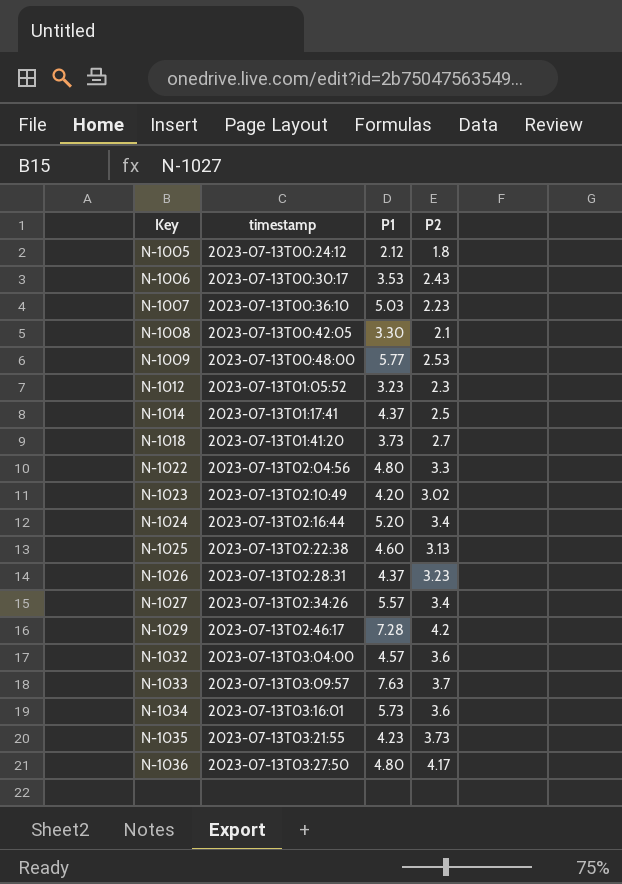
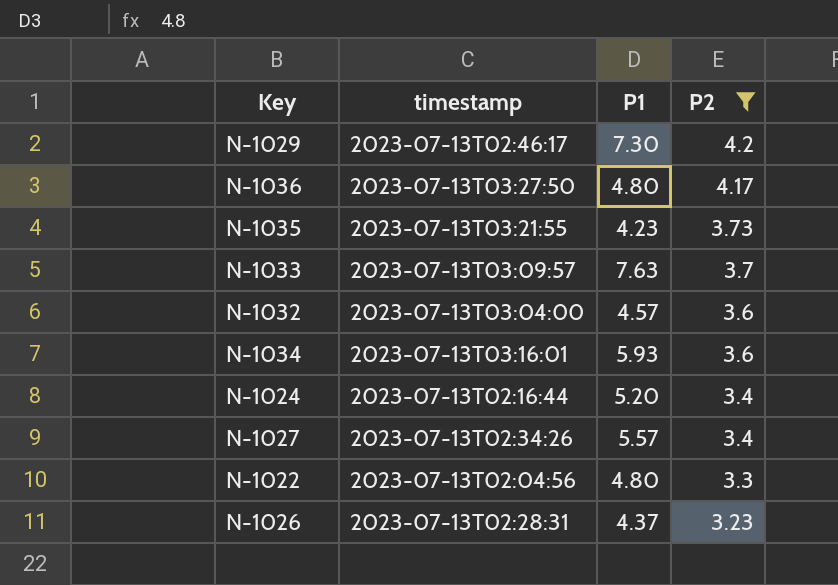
filter: none -> P2 >= 3.23
row order: Key ascending -> P2 descending
N-1029 | P1: 7.28 -> 7.30
N-1034 | P1: 5.73 -> 5.93

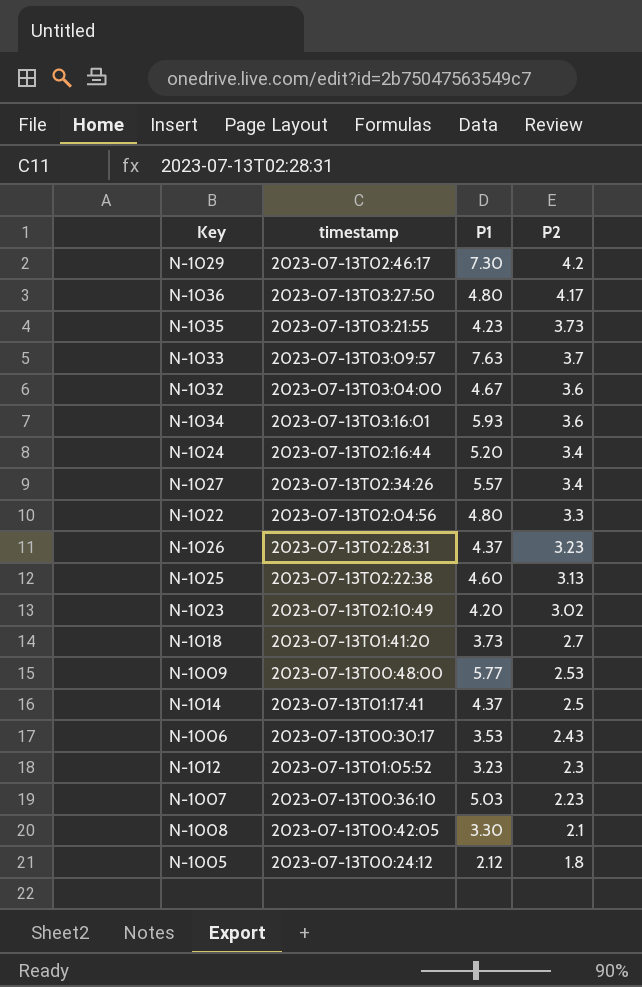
filter: P2 >= 3.23 -> none
N-1032 | P1: 4.57 -> 4.67

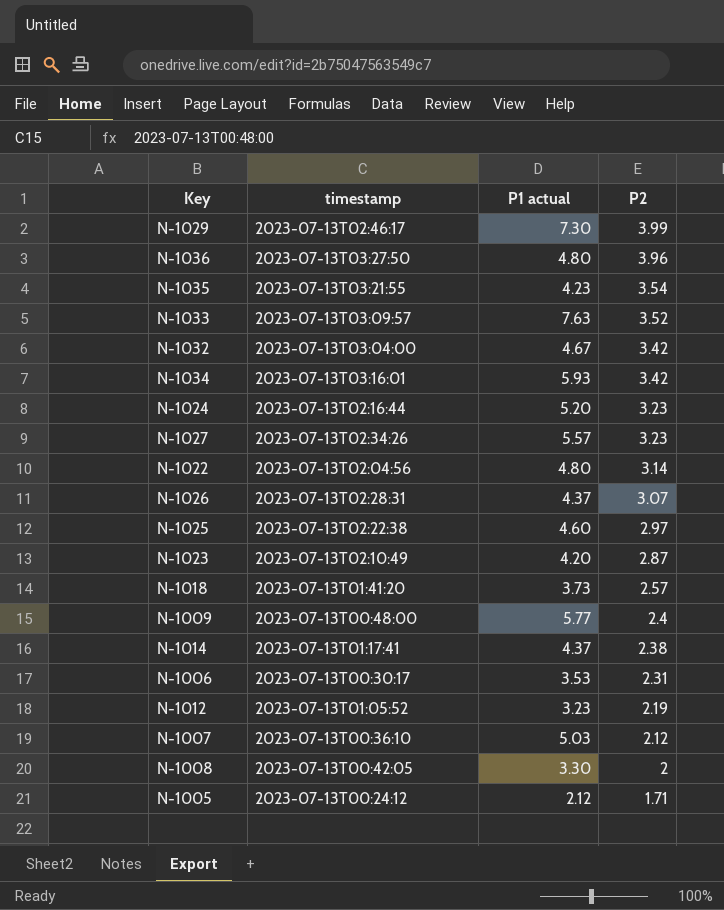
column name: P1 -> P1 actual
N-1029 | P2: 4.2 -> 3.99
N-1036 | P2: 4.17 -> 3.96
N-1035 | P2: 3.73 -> 3.54
N-1033 | P2: 3.7 -> 3.52
N-1032 | P2: 3.6 -> 3.42
N-1034 | P2: 3.6 -> 3.42
N-1024 | P2: 3.4 -> 3.23
N-1027 | P2: 3.4 -> 3.23
N-1022 | P2: 3.3 -> 3.14
N-1026 | P2: 3.23 -> 3.07
N-1025 | P2: 3.13 -> 2.97
N-1023 | P2: 3.02 -> 2.87
N-1018 | P2: 2.7 -> 2.57
N-1009 | P2: 2.53 -> 2.4
N-1014 | P2: 2.5 -> 2.38
N-1006 | P2: 2.43 -> 2.31
N-1012 | P2: 2.3 -> 2.19
N-1007 | P2: 2.23 -> 2.12
N-1008 | P2: 2.1 -> 2
N-1005 | P2: 1.8 -> 1.71

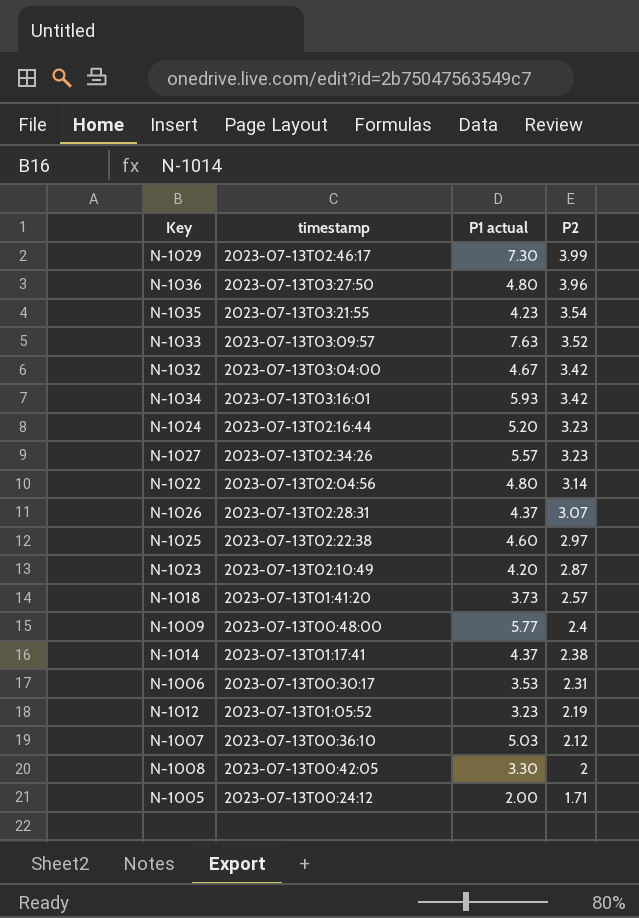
N-1005 | P1 actual: 2.12 -> 2.00

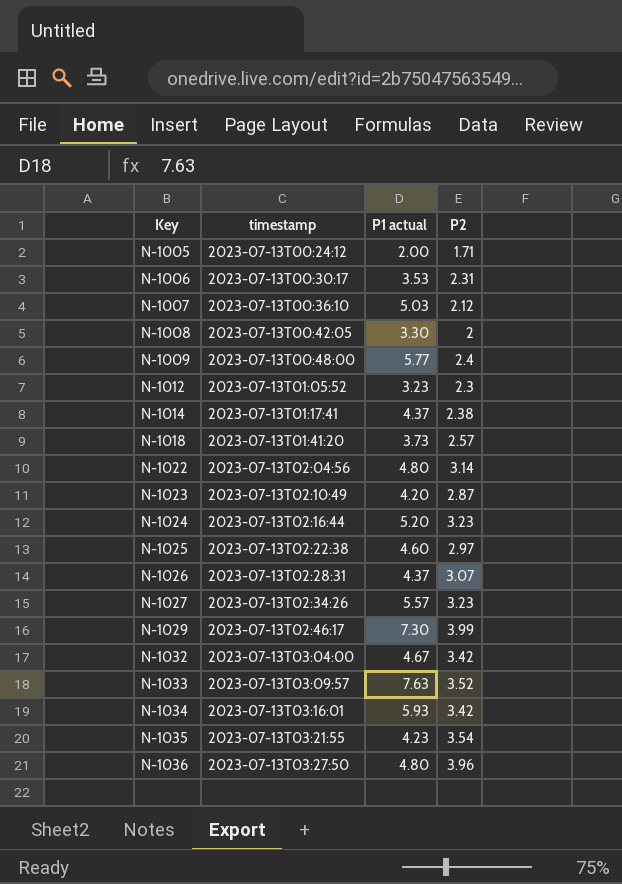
row order: P2 descending -> Key ascending
N-1012 | P2: 2.19 -> 2.3

